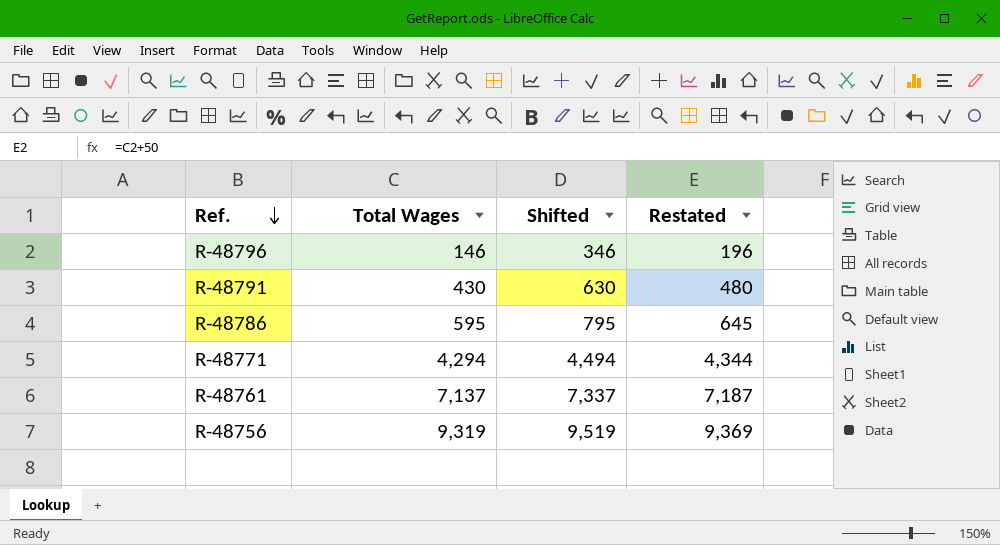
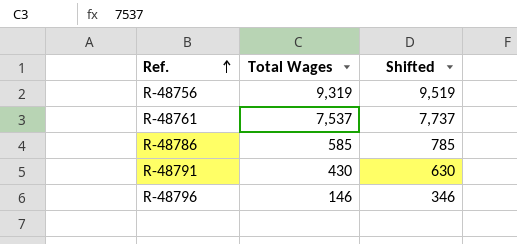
row order: Ref. descending -> Ref. ascending
column Restated | formula: [Total Wages] + 50 -> none
row R-48771: 4,294 | 4,494 | 4,344 -> none
R-48761 | Total Wages: 7,137 -> 7,537
R-48761 | Shifted: 7,337 -> 7,737
R-48786 | Total Wages: 595 -> 585
R-48786 | Shifted: 795 -> 785

